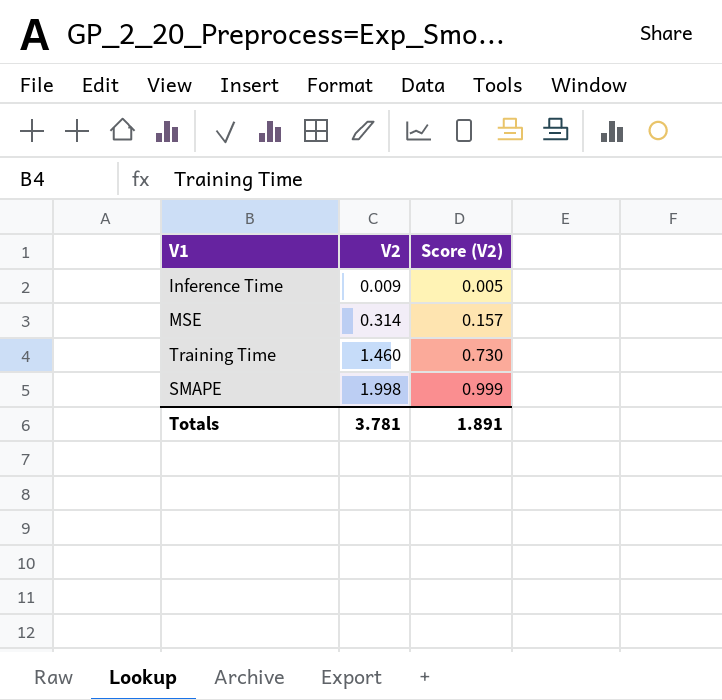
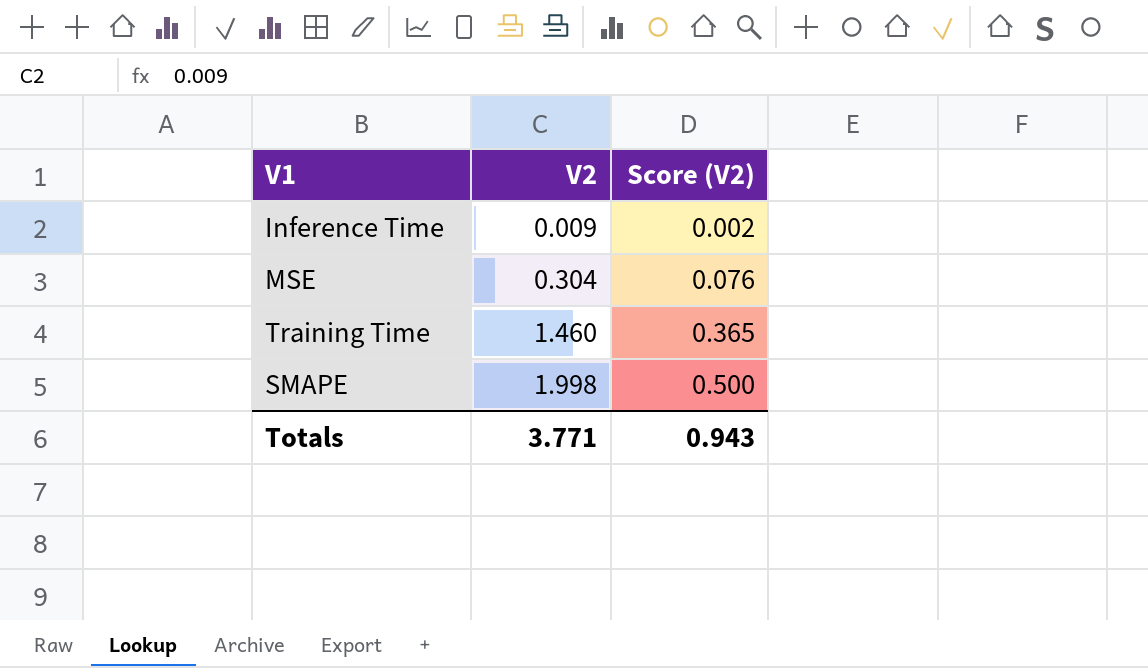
column Score (V2) | formula: [V2] * 0.5 -> [V2] * 0.25
MSE | V2: 0.314 -> 0.304
Totals | V2: 3.781 -> 3.771
Totals | Score (V2): 1.891 -> 0.943

